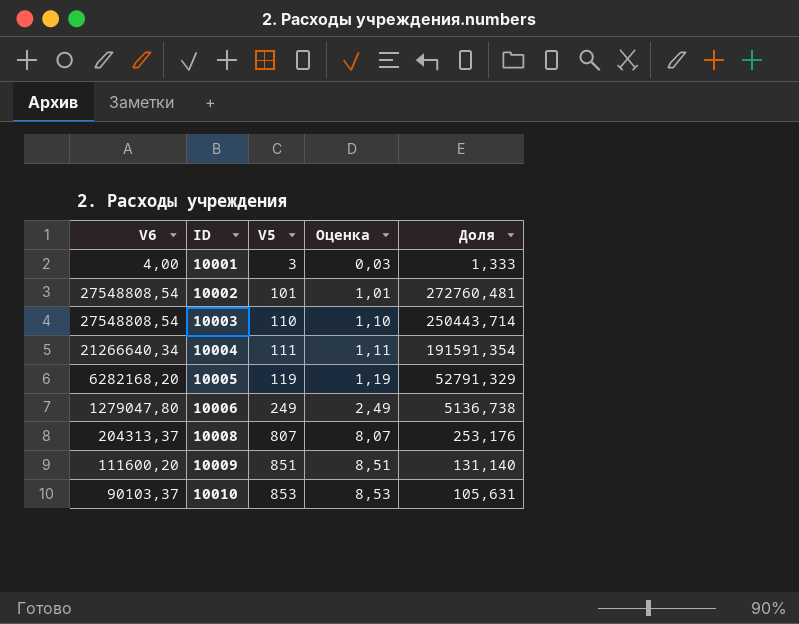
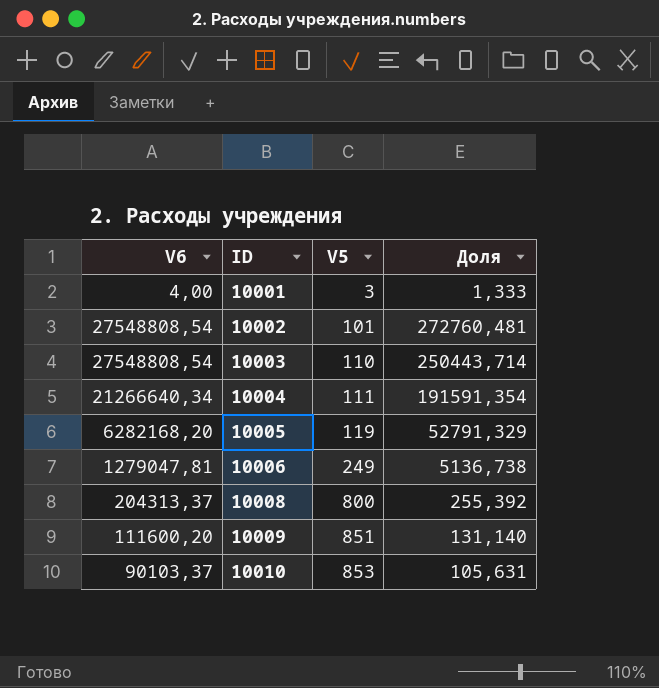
column Оценка | formula: [V5] * 0,01 -> none
10006 | V6: 1279047,80 -> 1279047,81
10008 | V5: 807 -> 800
10008 | Доля: 253,176 -> 255,392

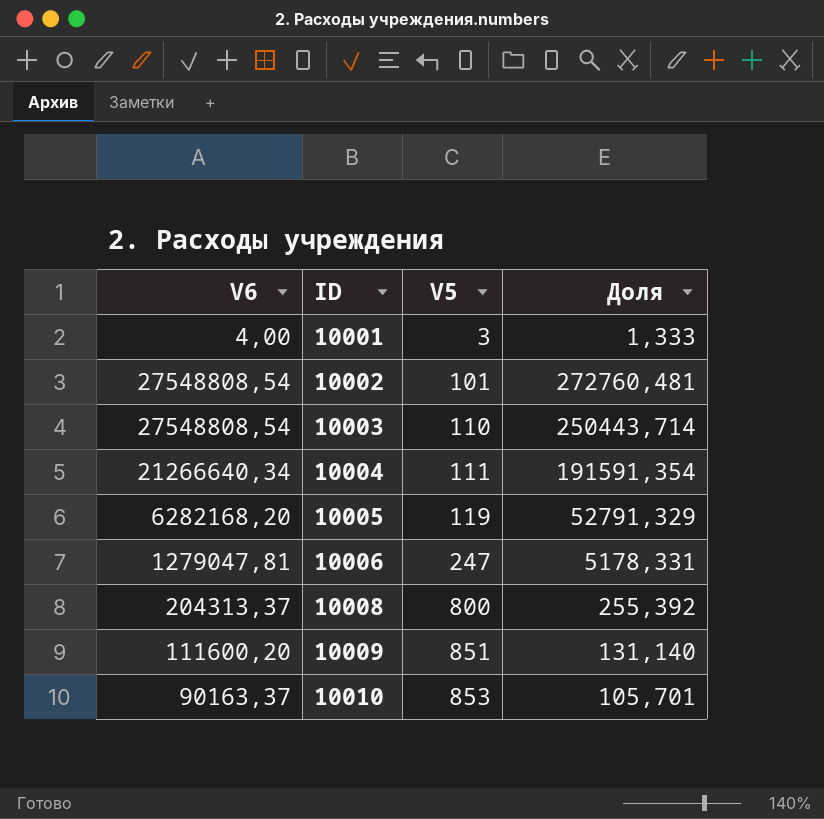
10006 | V5: 249 -> 247
10006 | Доля: 5136,738 -> 5178,331
10010 | V6: 90103,37 -> 90163,37
10010 | Доля: 105,631 -> 105,701

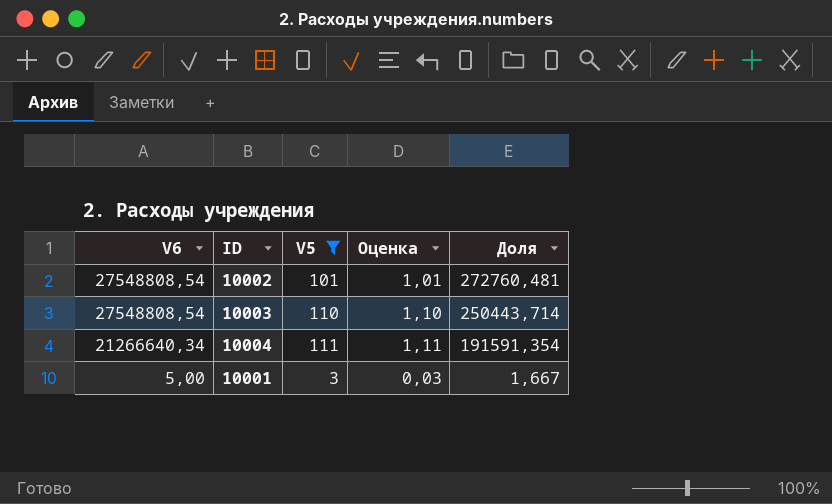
filter: none -> V5 <= 111
row order: ID ascending -> V6 descending
column Оценка | formula: none -> [V5] * 0,01
10001 | V6: 4,00 -> 5,00
10001 | Доля: 1,333 -> 1,667

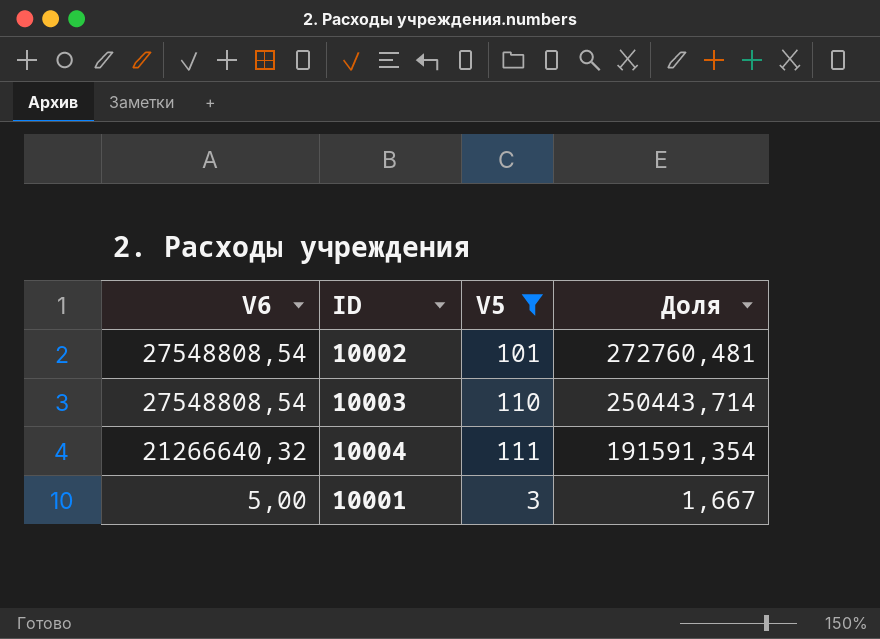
column Оценка | formula: [V5] * 0,01 -> none
10004 | V6: 21266640,34 -> 21266640,32

